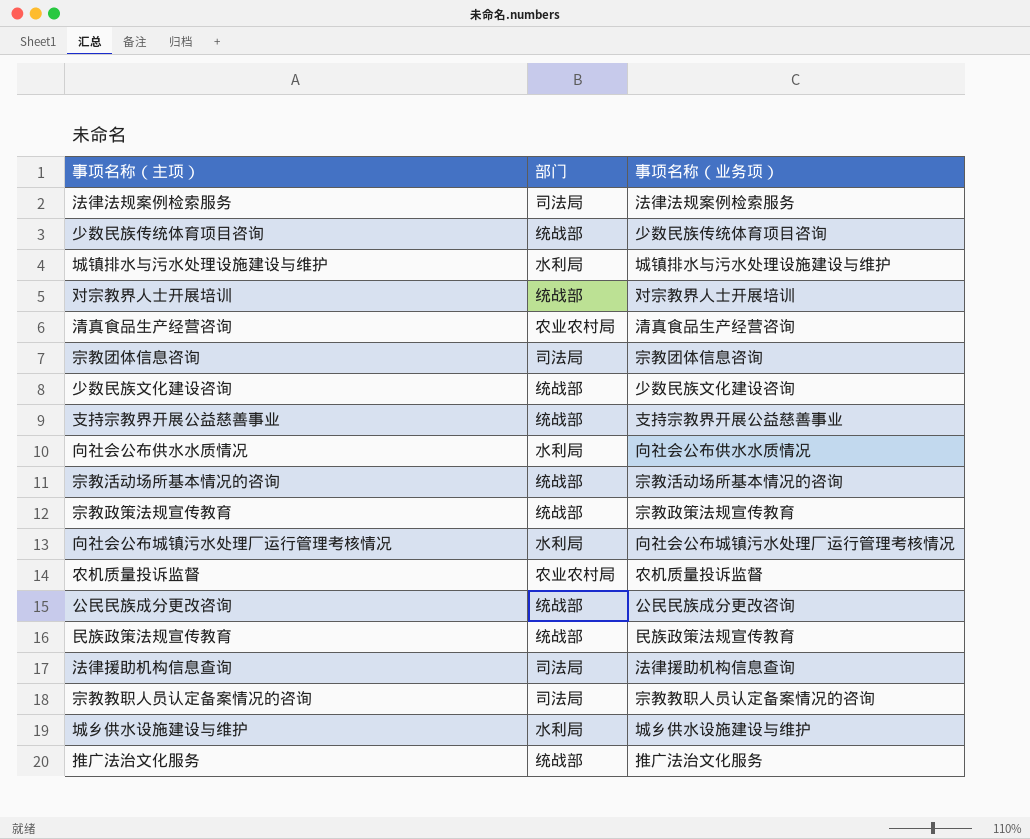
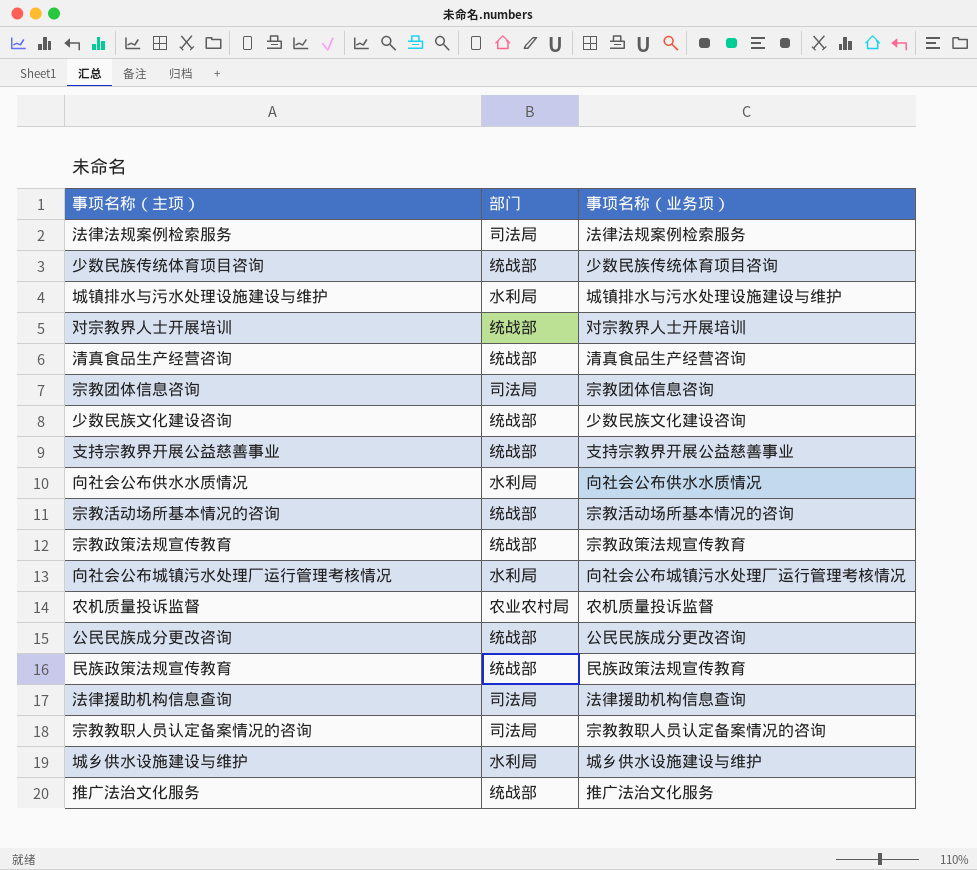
清真食品生产经营咨询 | 部门: 农业农村局 -> 统战部

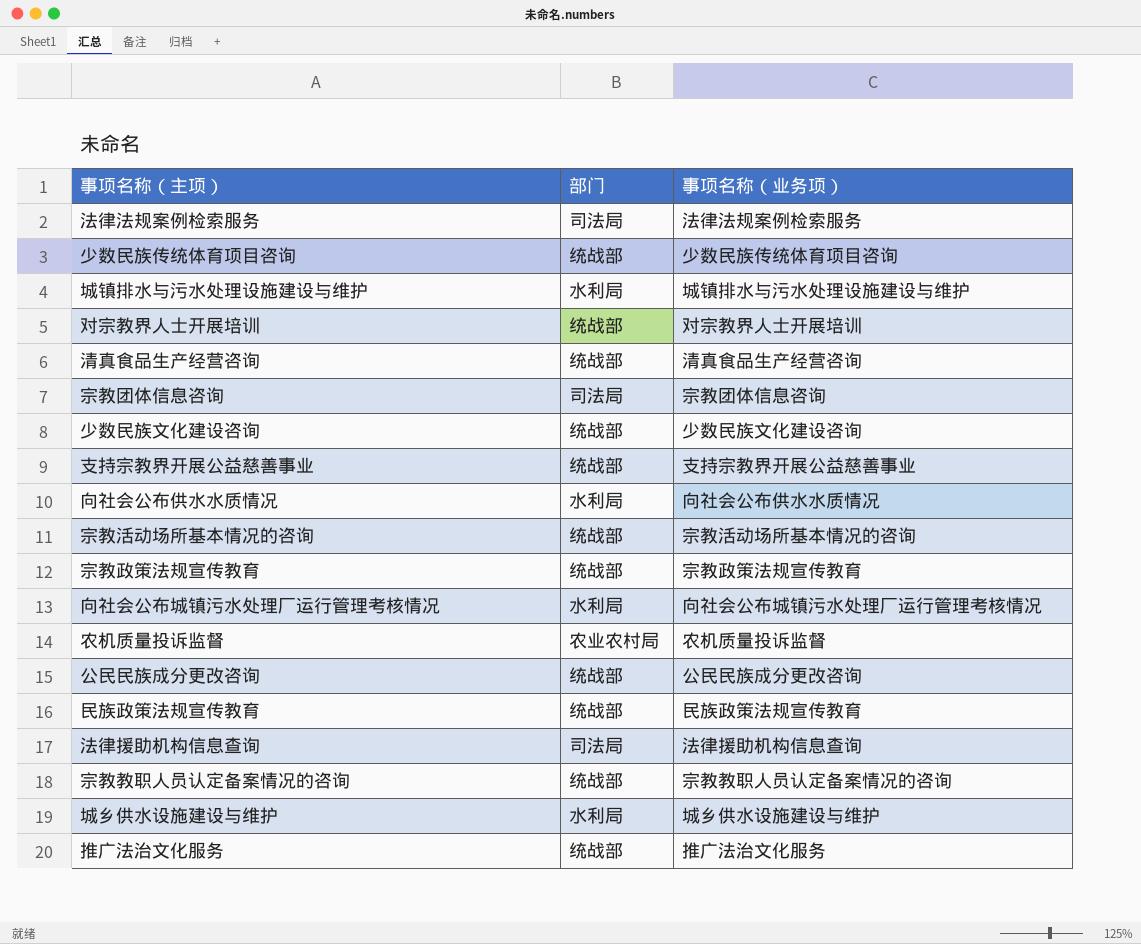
宗教教职人员认定备案情况的咨询 | 部门: 司法局 -> 统战部

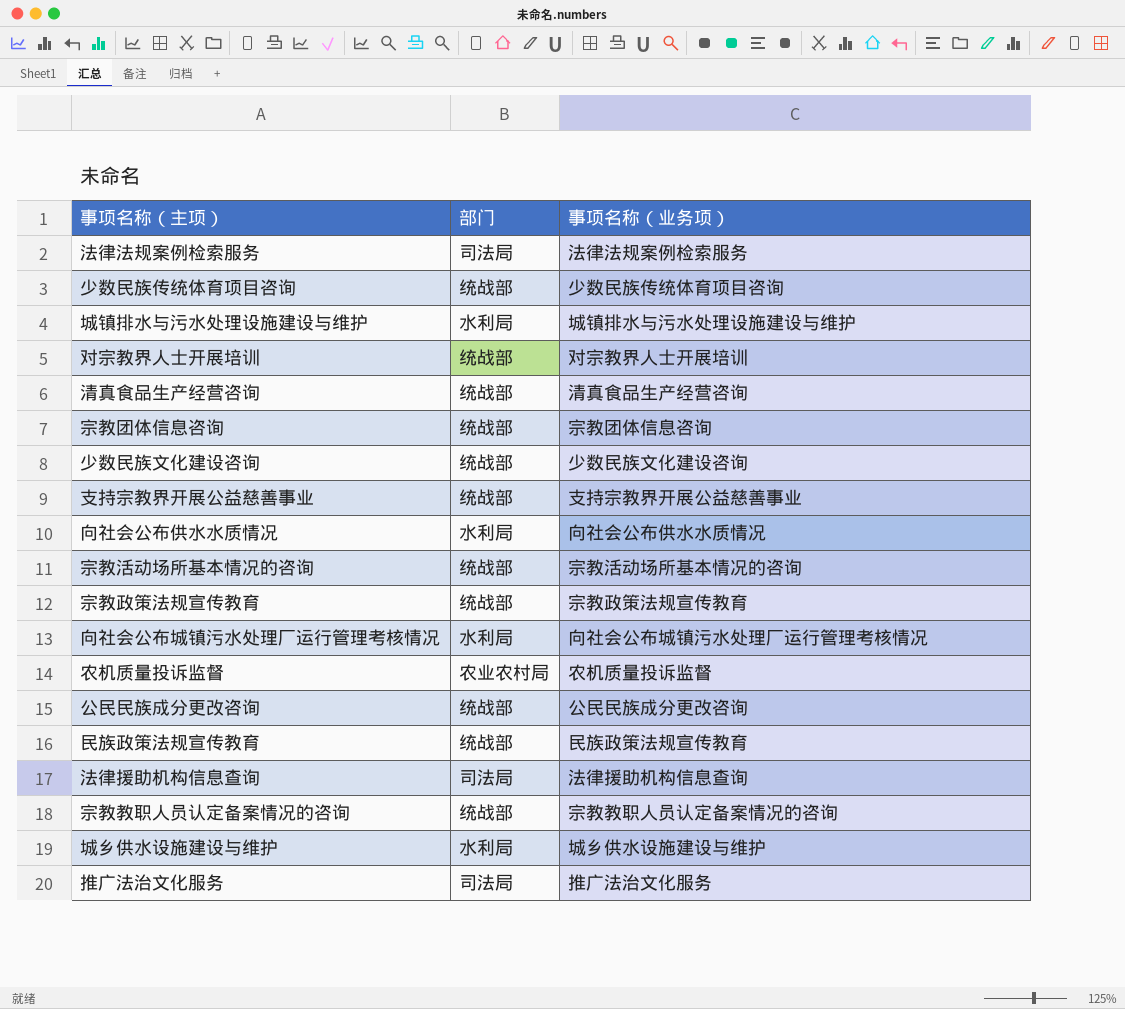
宗教团体信息咨询 | 部门: 司法局 -> 统战部
推广法治文化服务 | 部门: 统战部 -> 司法局

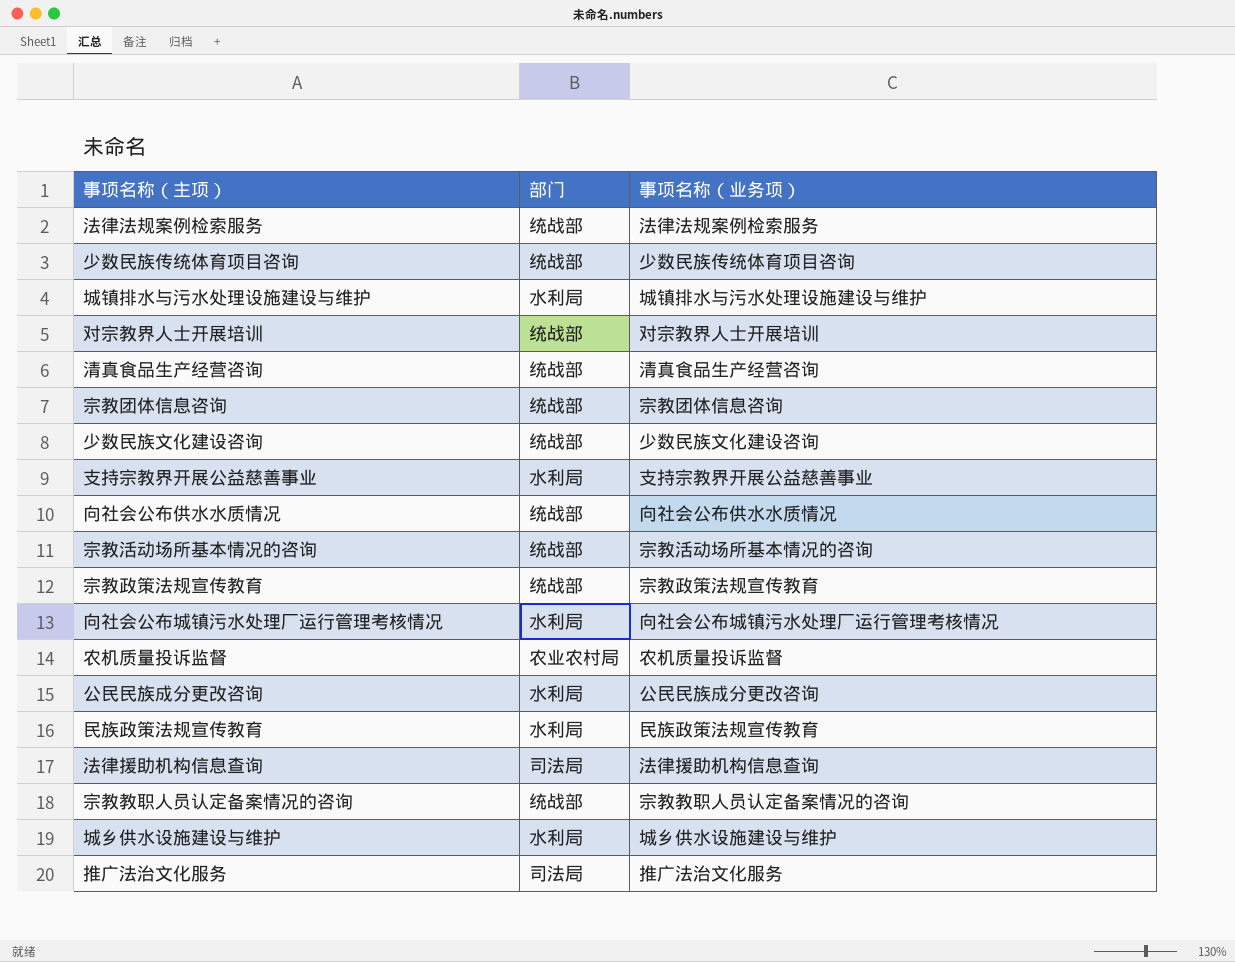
法律法规案例检索服务 | 部门: 司法局 -> 统战部
支持宗教界开展公益慈善事业 | 部门: 统战部 -> 水利局
向社会公布供水水质情况 | 部门: 水利局 -> 统战部
公民民族成分更改咨询 | 部门: 统战部 -> 水利局
民族政策法规宣传教育 | 部门: 统战部 -> 水利局

